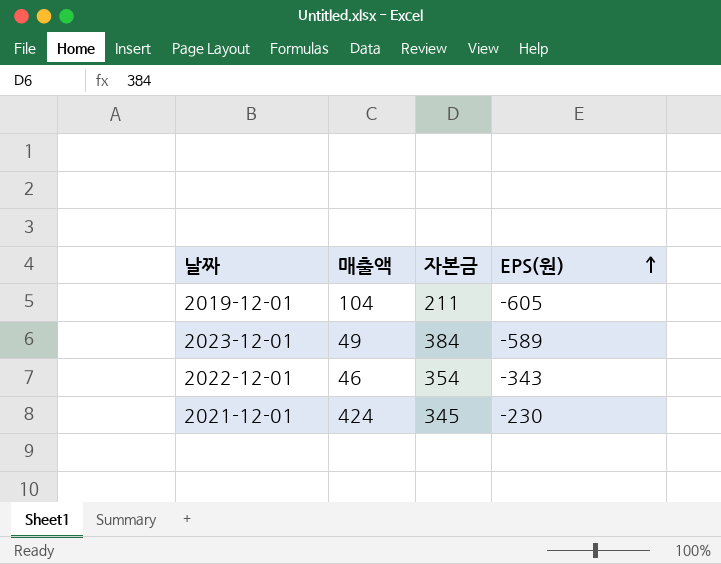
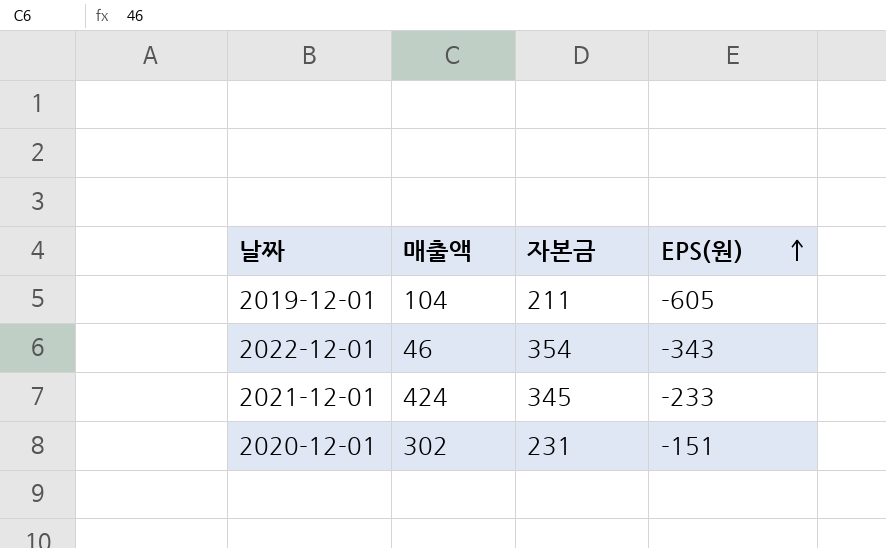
row 2023-12-01: 49 | 384 | -589 -> none
2021-12-01 | EPS(원): -230 -> -233
row 2020-12-01: none -> 302 | 231 | -151

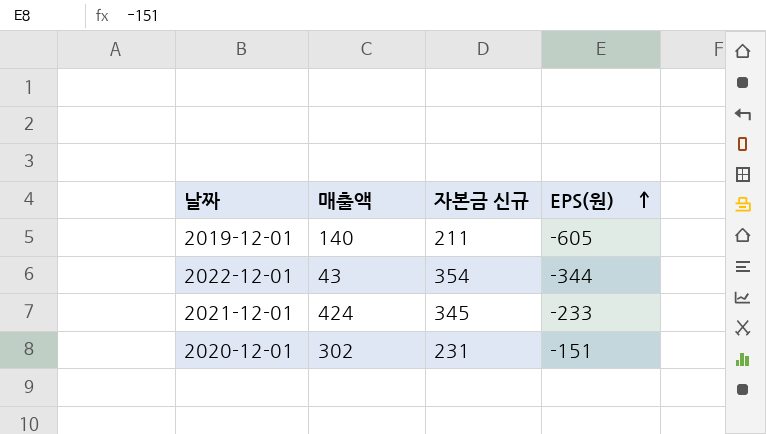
column name: 자본금 -> 자본금 신규
2019-12-01 | 매출액: 104 -> 140
2022-12-01 | 매출액: 46 -> 43
2022-12-01 | EPS(원): -343 -> -344

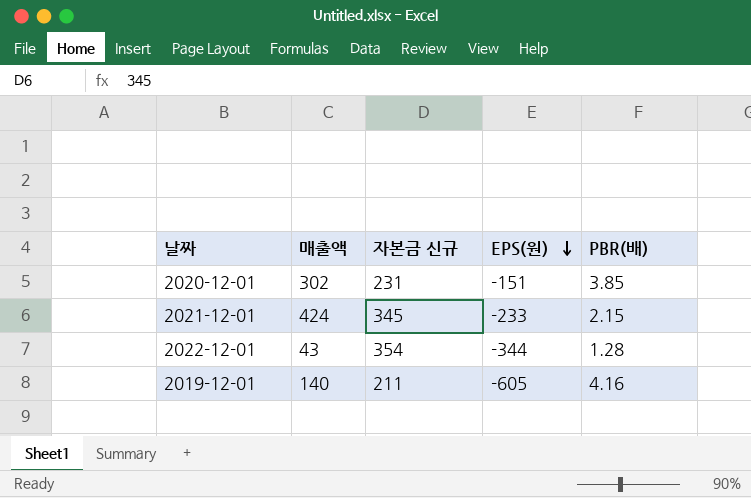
row order: EPS(원) ascending -> EPS(원) descending
column PBR(배) | position: none -> 5

